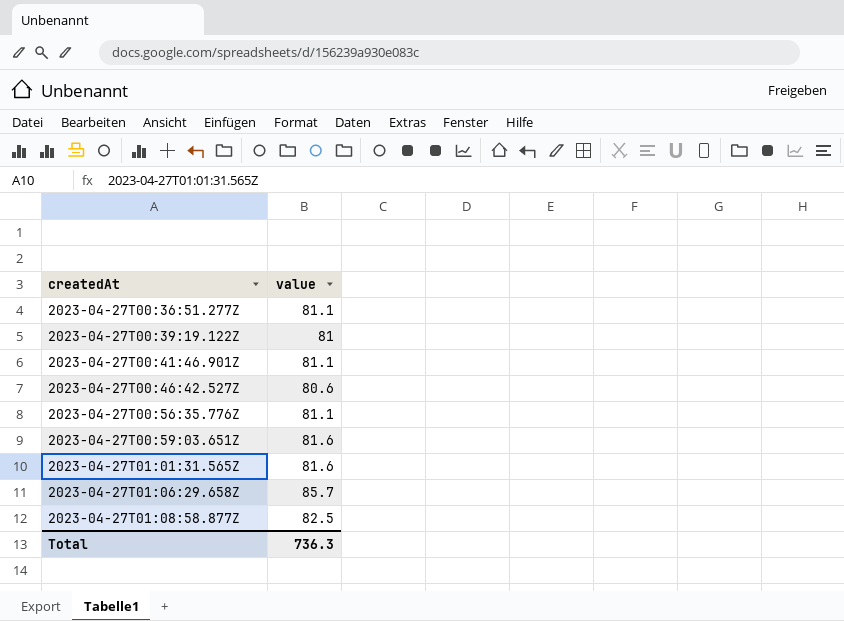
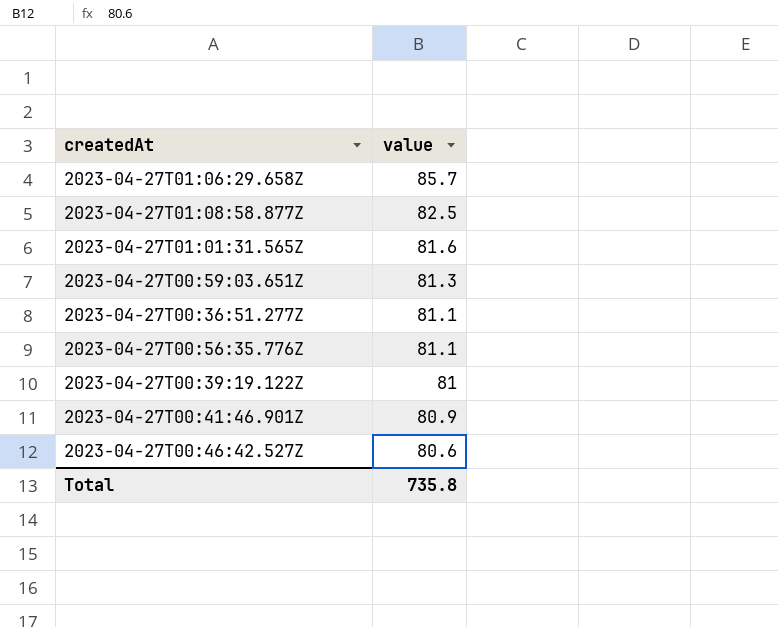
row order: createdAt ascending -> value descending
2023-04-27T00:59:03.651Z | value: 81.6 -> 81.3
2023-04-27T00:41:46.901Z | value: 81.1 -> 80.9
Total | value: 736.3 -> 735.8

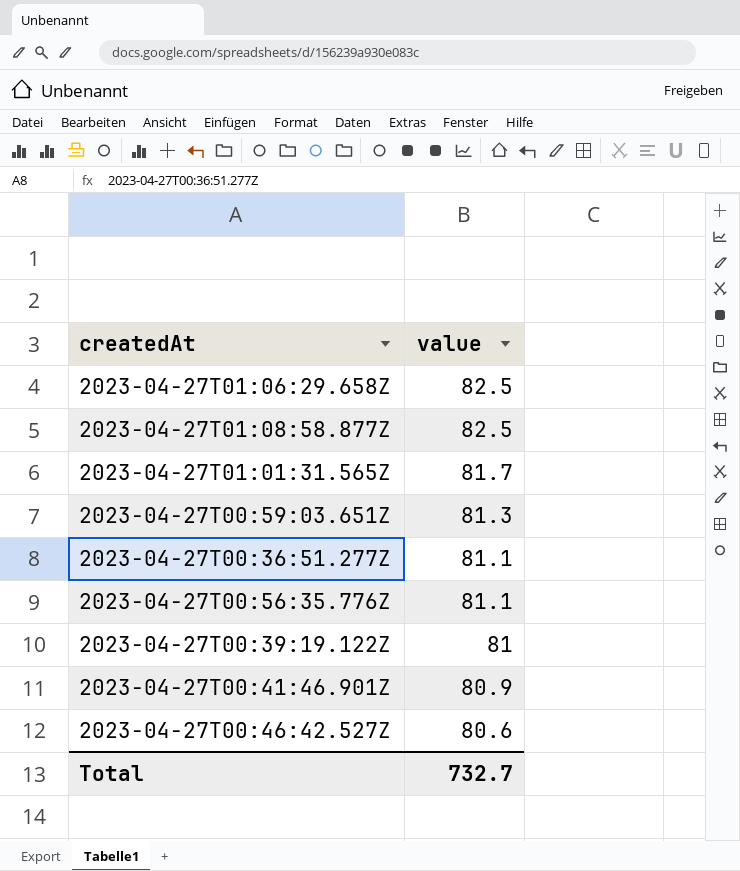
2023-04-27T01:06:29.658Z | value: 85.7 -> 82.5
2023-04-27T01:01:31.565Z | value: 81.6 -> 81.7
Total | value: 735.8 -> 732.7

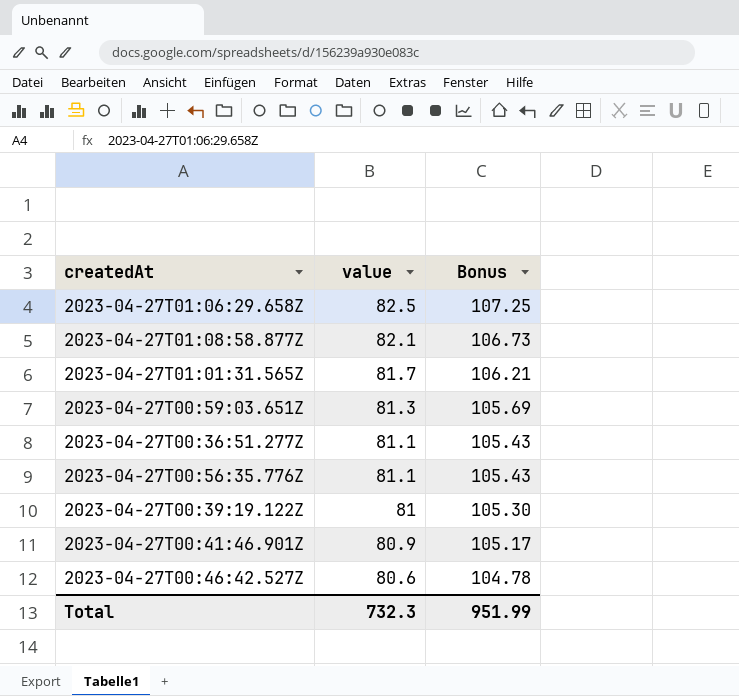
column Bonus | formula: none -> [value] * 1.3
2023-04-27T01:08:58.877Z | value: 82.5 -> 82.1
Total | value: 732.7 -> 732.3

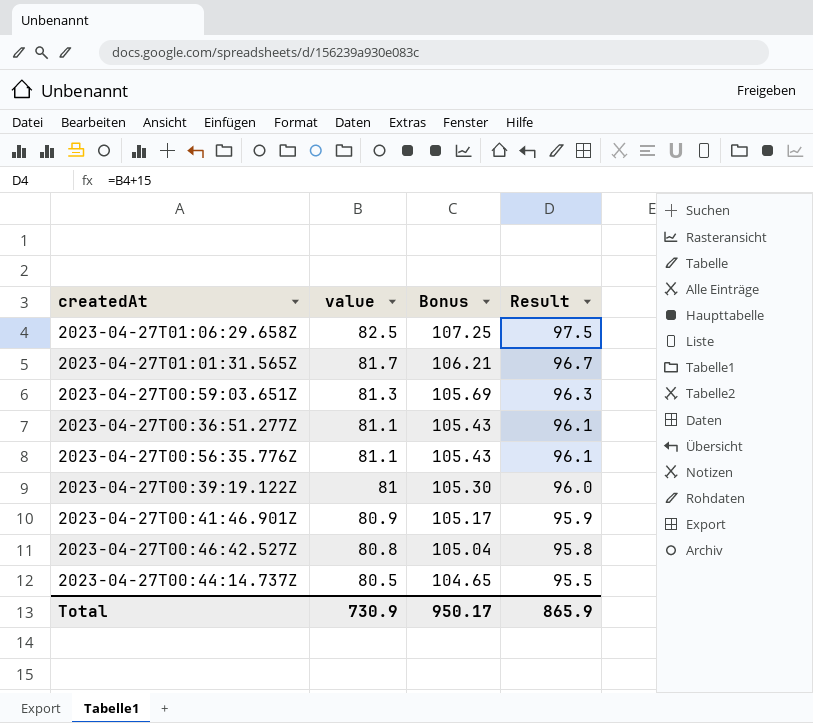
column Result | formula: none -> [value] + 15
row 2023-04-27T01:08:58.877Z: 82.1 | 106.73 -> none
2023-04-27T00:46:42.527Z | value: 80.6 -> 80.8
2023-04-27T00:46:42.527Z | Bonus: 104.78 -> 105.04
row 2023-04-27T00:44:14.737Z: none -> 80.5 | 104.65 | 95.5
Total | value: 732.3 -> 730.9
Total | Bonus: 951.99 -> 950.17

